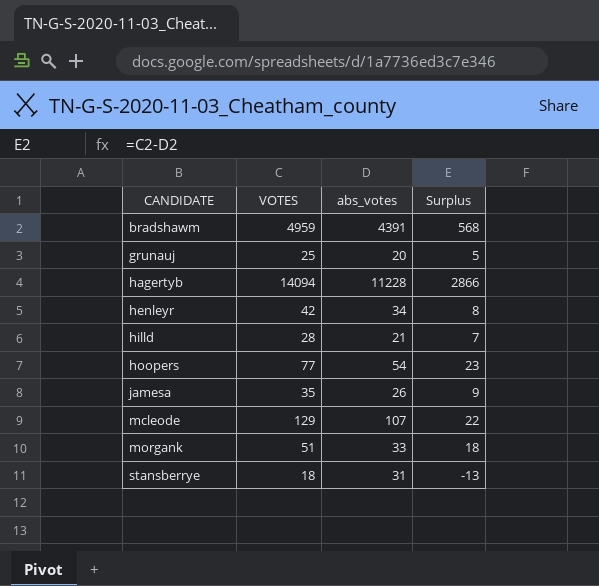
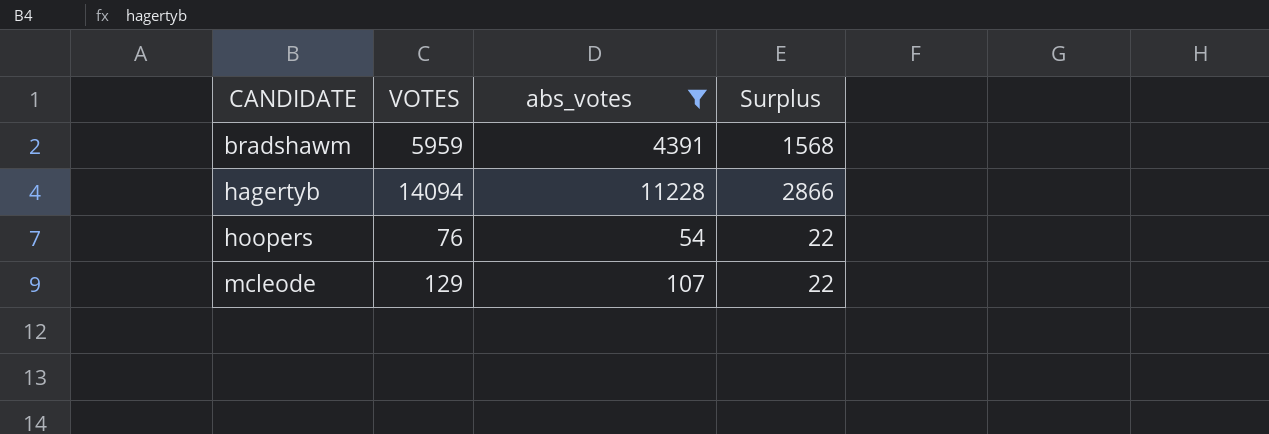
filter: none -> abs_votes >= 54
bradshawm | VOTES: 4959 -> 5959
bradshawm | Surplus: 568 -> 1568
hoopers | VOTES: 77 -> 76
hoopers | Surplus: 23 -> 22

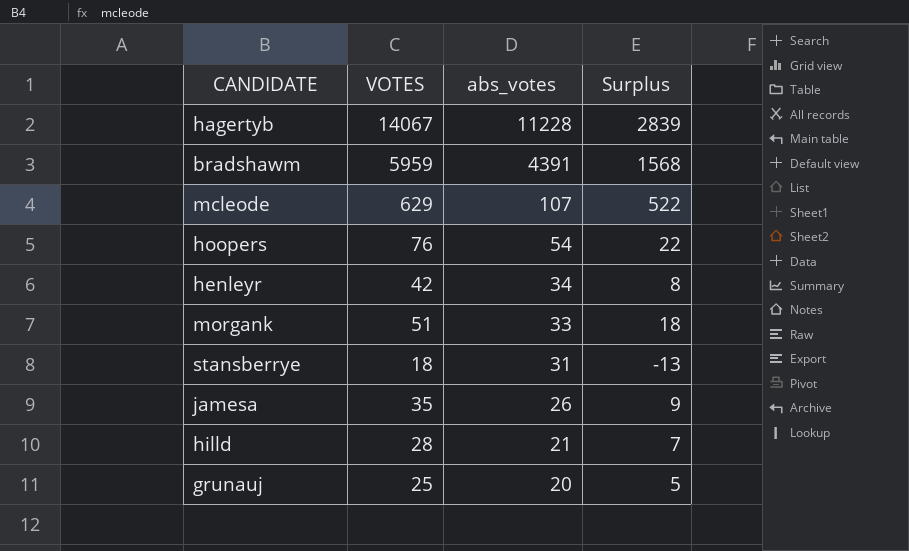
filter: abs_votes >= 54 -> none
row order: CANDIDATE ascending -> abs_votes descending
hagertyb | VOTES: 14094 -> 14067
hagertyb | Surplus: 2866 -> 2839
mcleode | VOTES: 129 -> 629
mcleode | Surplus: 22 -> 522

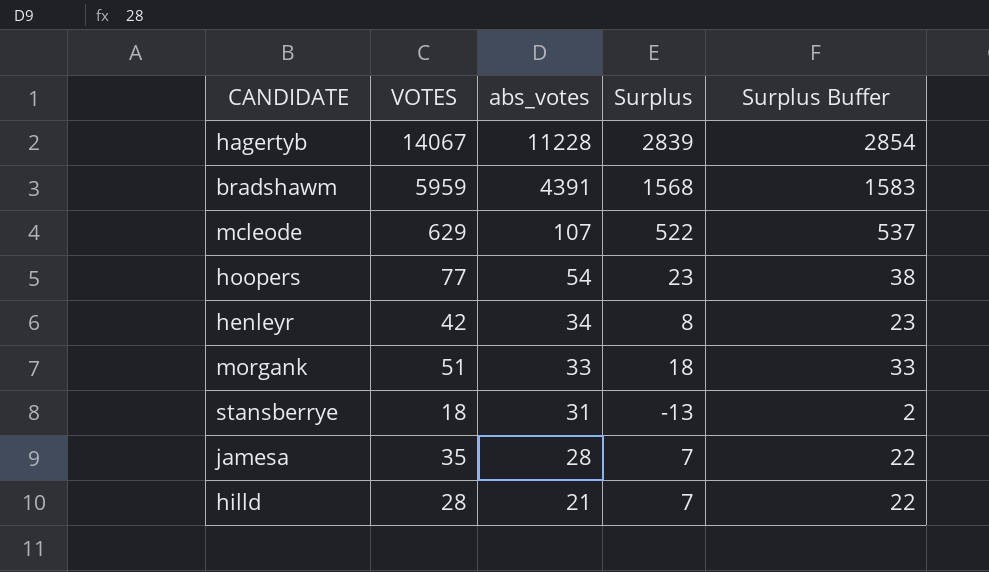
column Surplus Buffer | formula: none -> [Surplus] + 15
row grunauj: 25 | 20 | 5 -> none
hoopers | VOTES: 76 -> 77
hoopers | Surplus: 22 -> 23
jamesa | abs_votes: 26 -> 28
jamesa | Surplus: 9 -> 7

